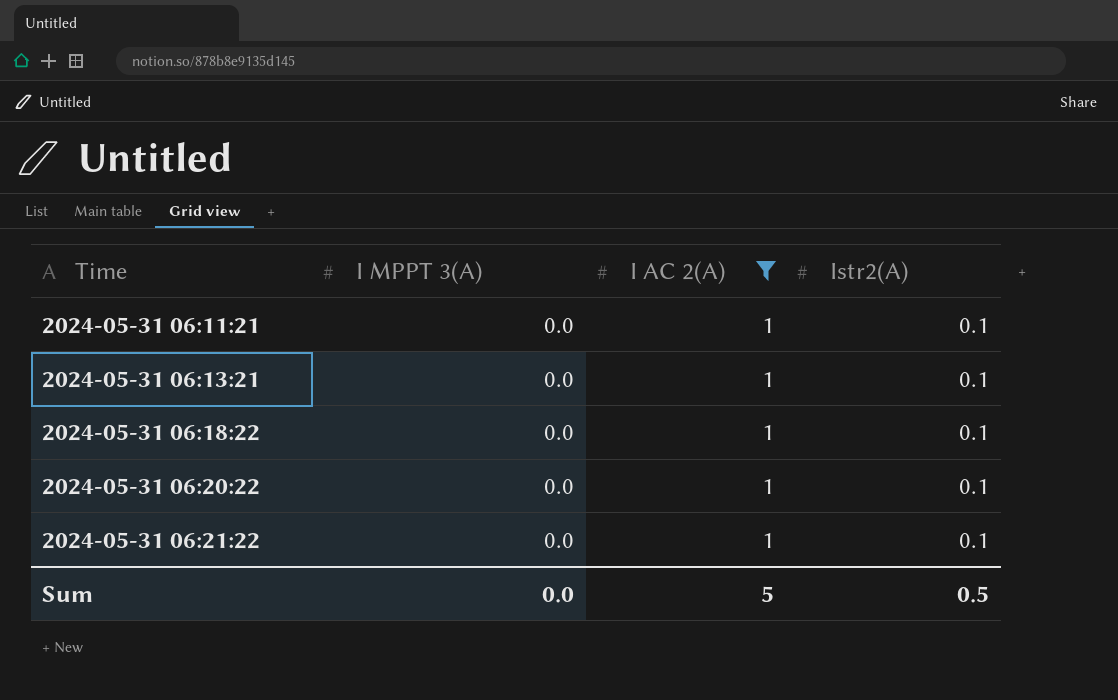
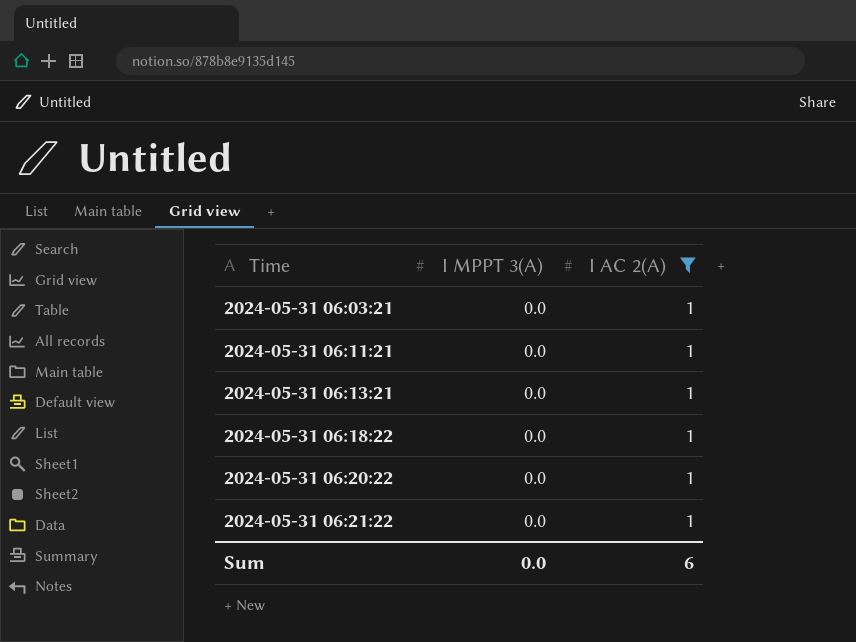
column Istr2(A) | position: 4 -> none
row 2024-05-31 06:03:21: none -> 0.0 | 1
Sum | I AC 2(A): 5 -> 6

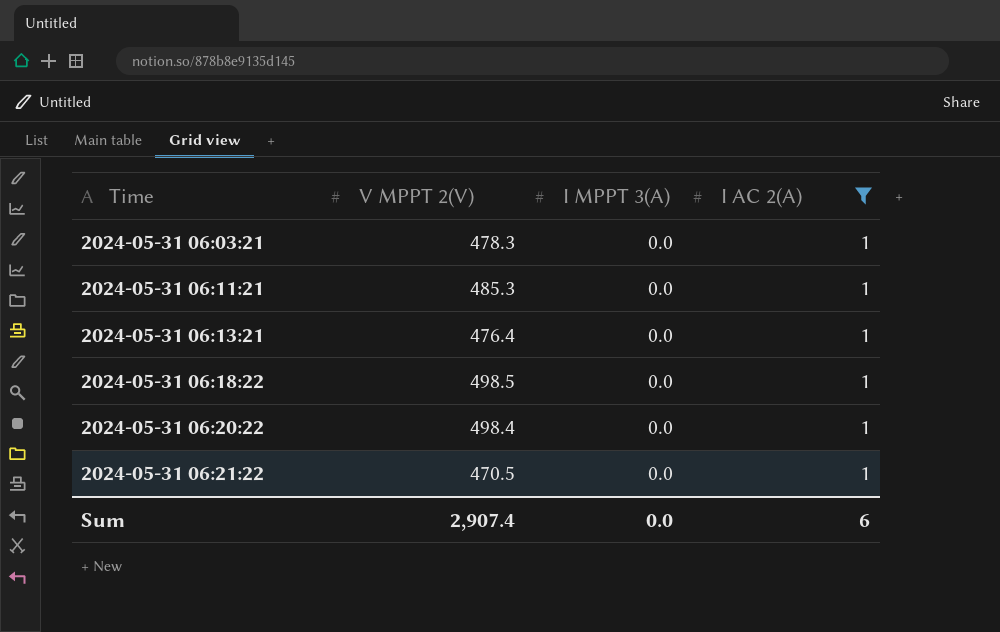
column V MPPT 2(V) | position: none -> 2

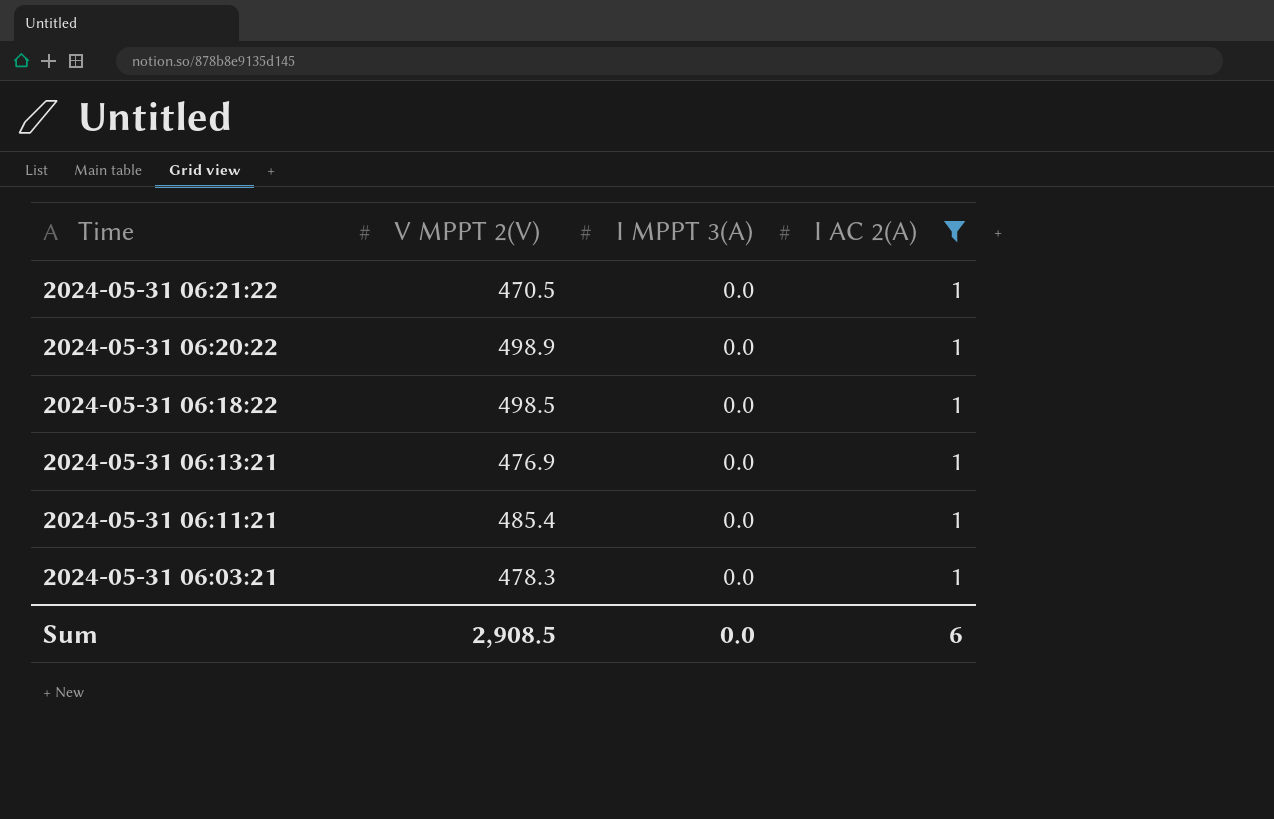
row order: Time ascending -> Time descending
2024-05-31 06:20:22 | V MPPT 2(V): 498.4 -> 498.9
2024-05-31 06:13:21 | V MPPT 2(V): 476.4 -> 476.9
2024-05-31 06:11:21 | V MPPT 2(V): 485.3 -> 485.4
Sum | V MPPT 2(V): 2,907.4 -> 2,908.5

